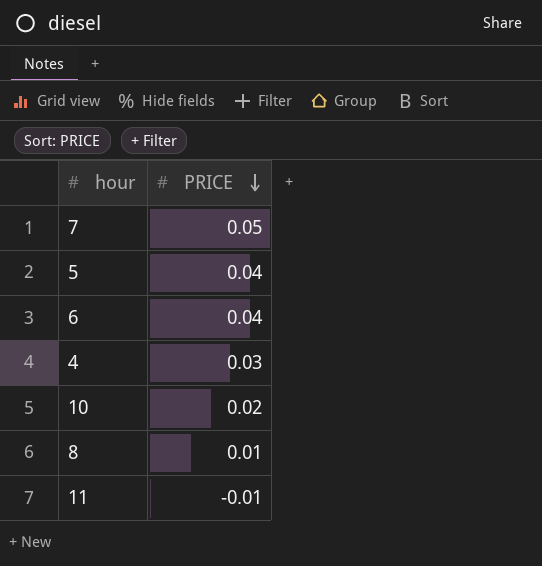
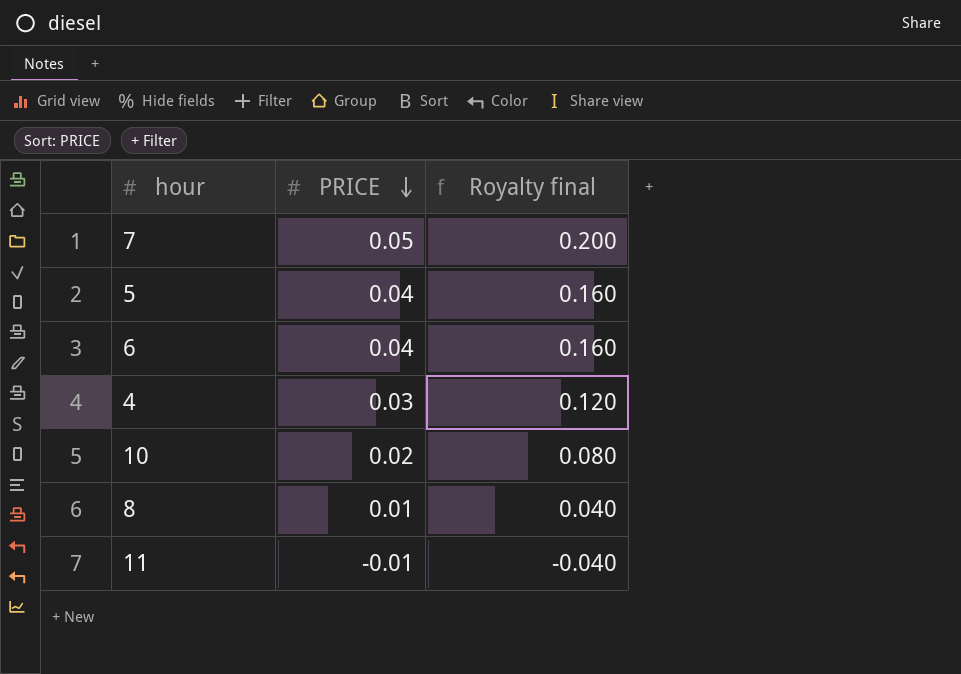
column Royalty final | formula: none -> [PRICE] * 4

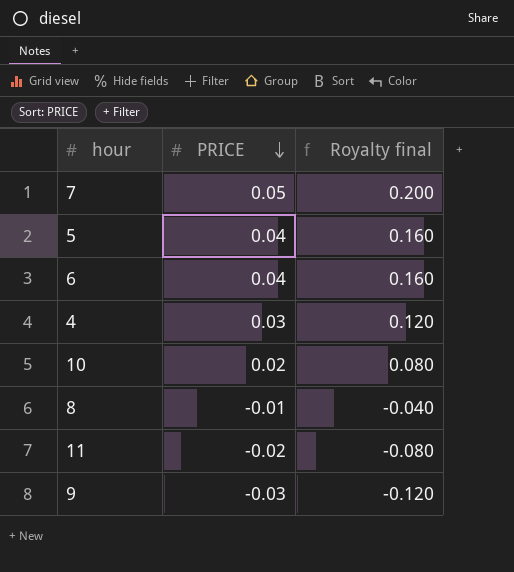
8 | PRICE: 0.01 -> -0.01
8 | Royalty final: 0.040 -> -0.040
11 | PRICE: -0.01 -> -0.02
11 | Royalty final: -0.040 -> -0.080
row 9: none -> -0.03 | -0.120

